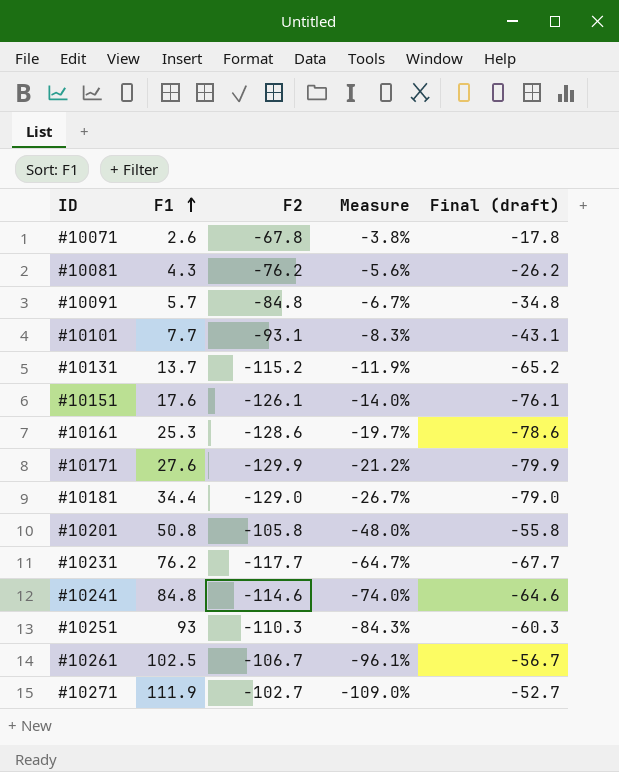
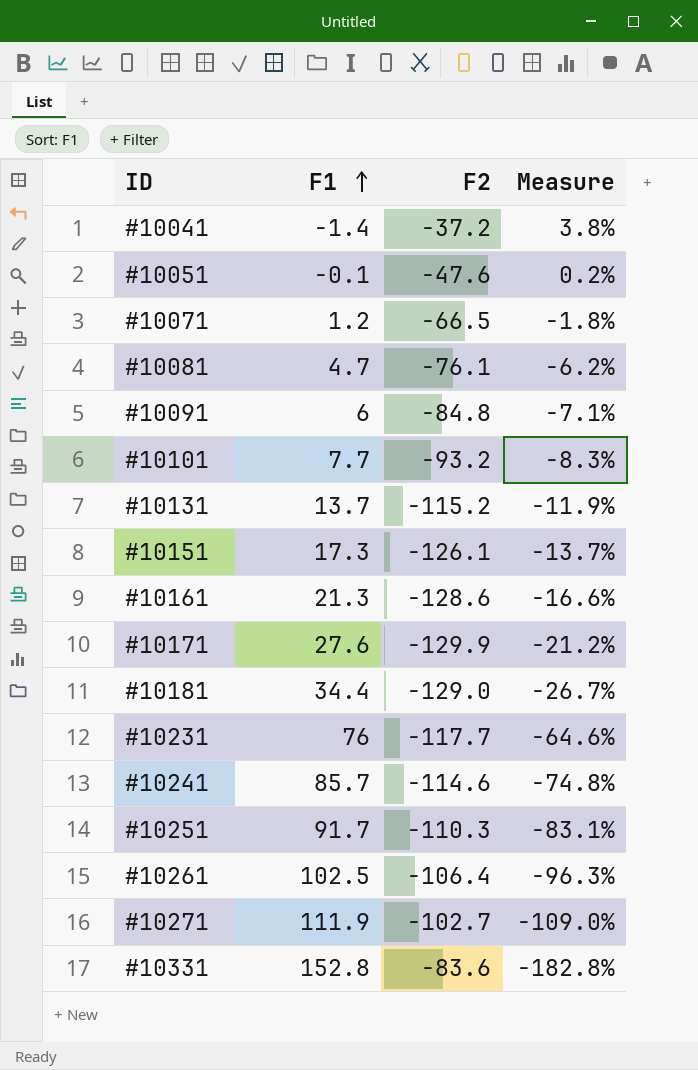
column Final (draft) | formula: [F2] + 50 -> none
row #10201: 50.8 | -105.8 | -48.0% | -55.8 -> none
row #10041: none -> -1.4 | -37.2 | 3.8%
row #10051: none -> -0.1 | -47.6 | 0.2%
#10071 | F1: 2.6 -> 1.2
#10071 | F2: -67.8 -> -66.5
#10071 | Measure: -3.8% -> -1.8%
#10081 | F1: 4.3 -> 4.7
#10081 | F2: -76.2 -> -76.1
#10081 | Measure: -5.6% -> -6.2%
#10091 | F1: 5.7 -> 6
#10091 | Measure: -6.7% -> -7.1%
#10101 | F2: -93.1 -> -93.2
#10151 | F1: 17.6 -> 17.3
#10151 | Measure: -14.0% -> -13.7%
#10161 | F1: 25.3 -> 21.3
#10161 | Measure: -19.7% -> -16.6%
#10231 | F1: 76.2 -> 76
#10231 | Measure: -64.7% -> -64.6%
#10241 | F1: 84.8 -> 85.7
#10241 | Measure: -74.0% -> -74.8%
#10251 | F1: 93 -> 91.7
#10251 | Measure: -84.3% -> -83.1%
#10261 | F2: -106.7 -> -106.4
#10261 | Measure: -96.1% -> -96.3%
row #10331: none -> 152.8 | -83.6 | -182.8%

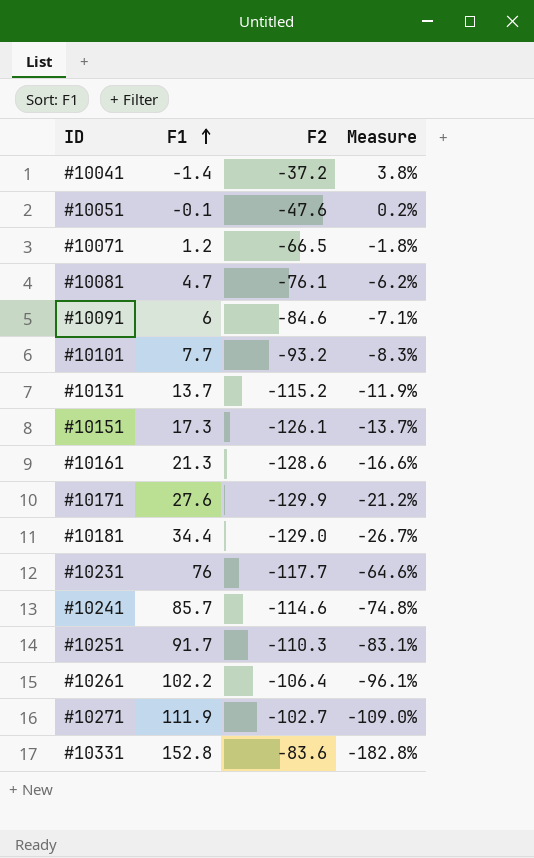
#10091 | F2: -84.8 -> -84.6
#10261 | F1: 102.5 -> 102.2
#10261 | Measure: -96.3% -> -96.1%

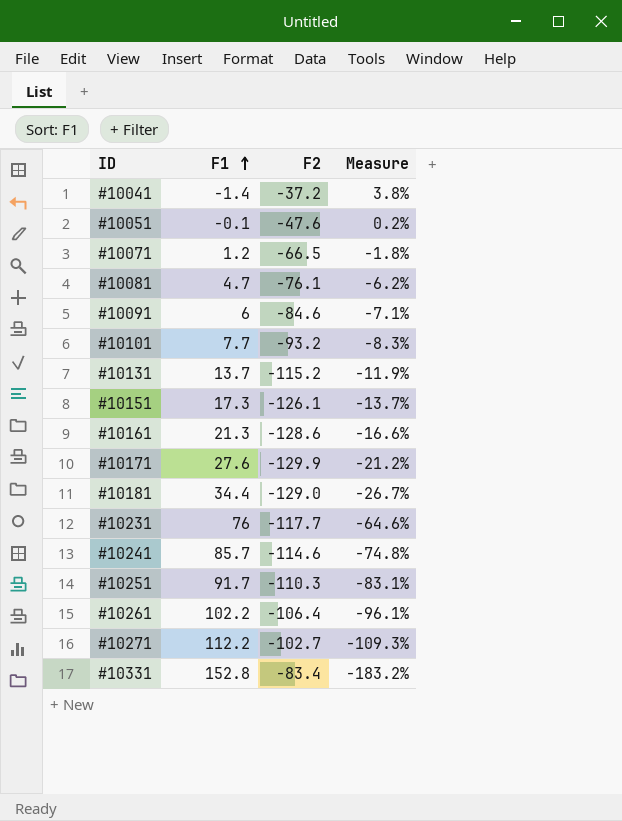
#10271 | F1: 111.9 -> 112.2
#10271 | Measure: -109.0% -> -109.3%
#10331 | F2: -83.6 -> -83.4
#10331 | Measure: -182.8% -> -183.2%

